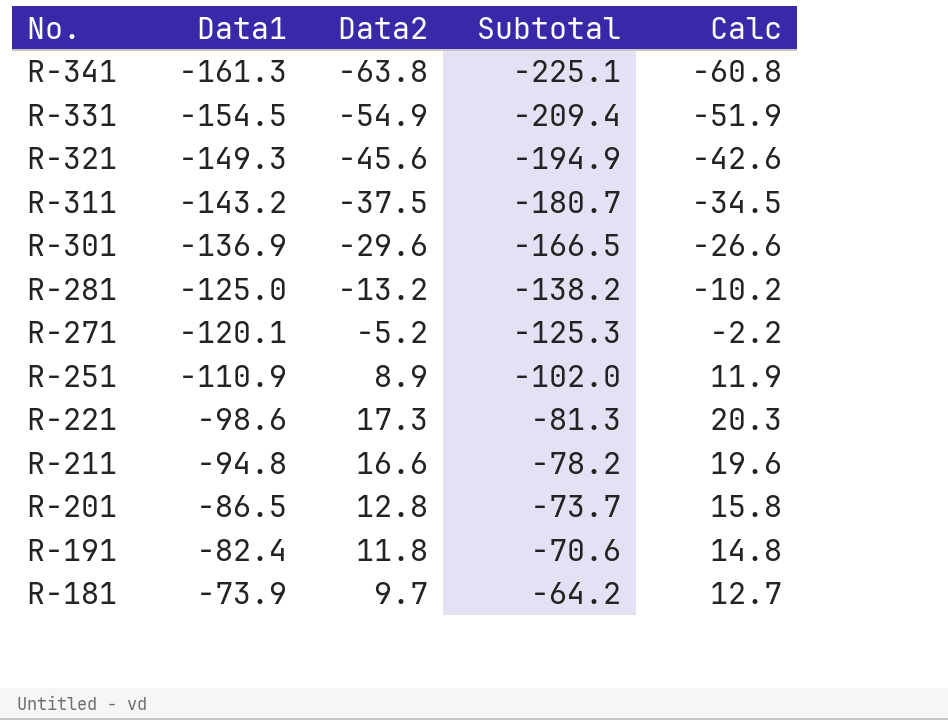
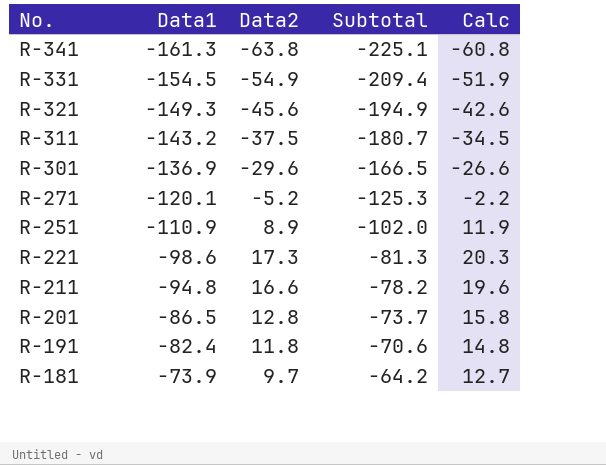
row R-281: -125.0 | -13.2 | -138.2 | -10.2 -> none

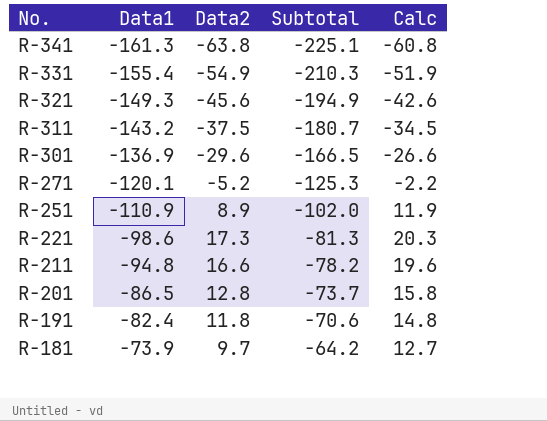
R-331 | Data1: -154.5 -> -155.4
R-331 | Subtotal: -209.4 -> -210.3

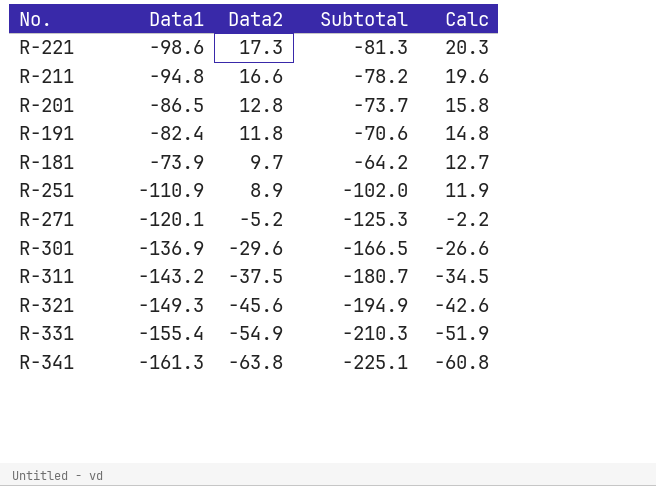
row order: No. descending -> Data2 descending

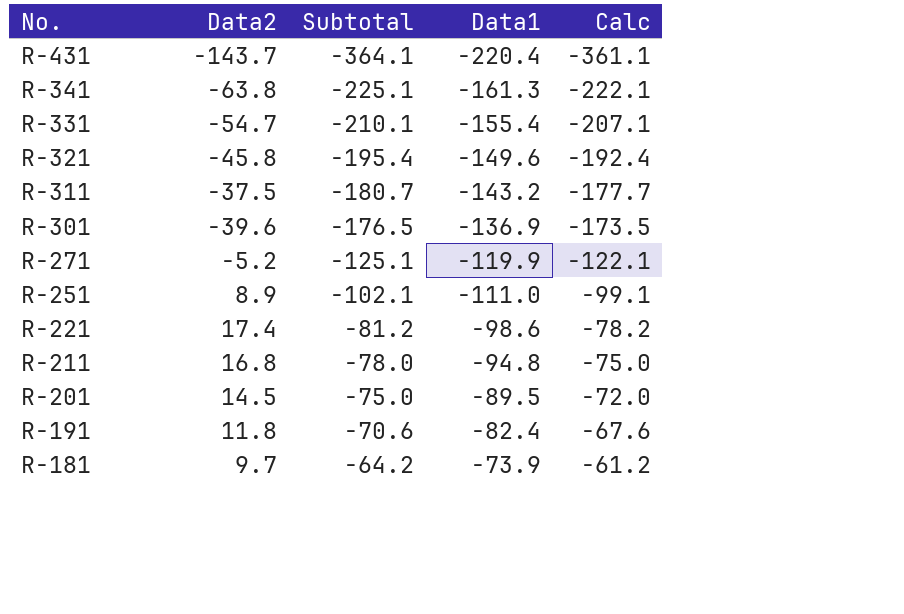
row order: Data2 descending -> No. descending
column Data1 | position: 2 -> 4
column Calc | formula: [Data2] + 3 -> [Subtotal] + 3
row R-431: none -> -143.7 | -364.1 | -220.4 | -361.1
R-331 | Data2: -54.9 -> -54.7
R-331 | Subtotal: -210.3 -> -210.1
R-321 | Data2: -45.6 -> -45.8
R-321 | Subtotal: -194.9 -> -195.4
R-321 | Data1: -149.3 -> -149.6
R-301 | Data2: -29.6 -> -39.6
R-301 | Subtotal: -166.5 -> -176.5
R-271 | Subtotal: -125.3 -> -125.1
R-271 | Data1: -120.1 -> -119.9
R-251 | Subtotal: -102.0 -> -102.1
R-251 | Data1: -110.9 -> -111.0
R-221 | Data2: 17.3 -> 17.4
R-221 | Subtotal: -81.3 -> -81.2
R-211 | Data2: 16.6 -> 16.8
R-211 | Subtotal: -78.2 -> -78.0
R-201 | Data2: 12.8 -> 14.5
R-201 | Subtotal: -73.7 -> -75.0
R-201 | Data1: -86.5 -> -89.5

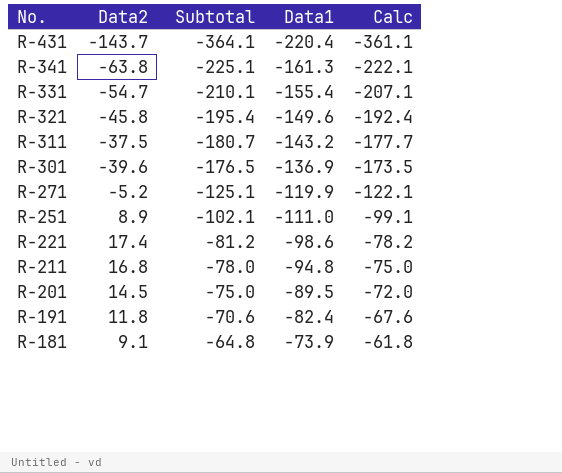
R-181 | Data2: 9.7 -> 9.1
R-181 | Subtotal: -64.2 -> -64.8
R-181 | Calc: -61.2 -> -61.8

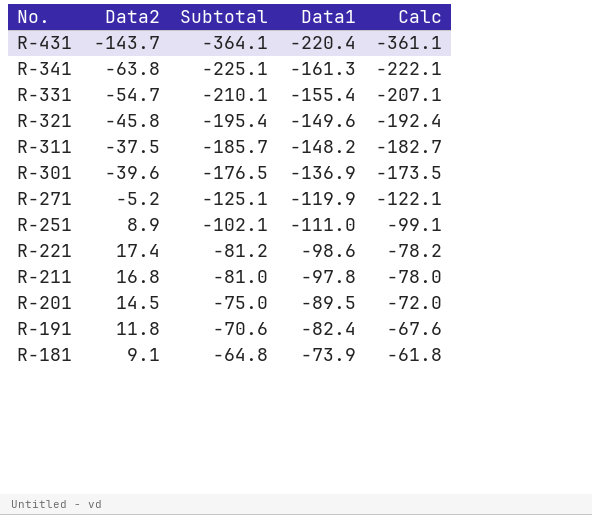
R-311 | Subtotal: -180.7 -> -185.7
R-311 | Data1: -143.2 -> -148.2
R-311 | Calc: -177.7 -> -182.7
R-211 | Subtotal: -78.0 -> -81.0
R-211 | Data1: -94.8 -> -97.8
R-211 | Calc: -75.0 -> -78.0

